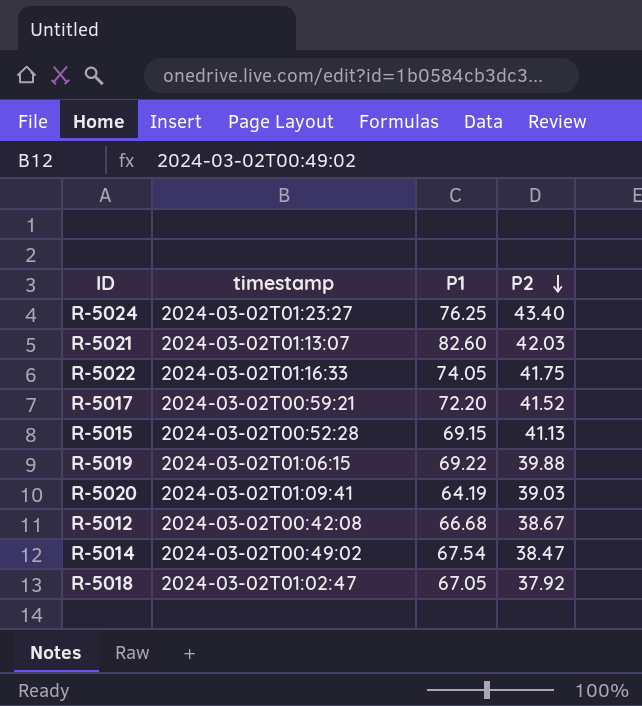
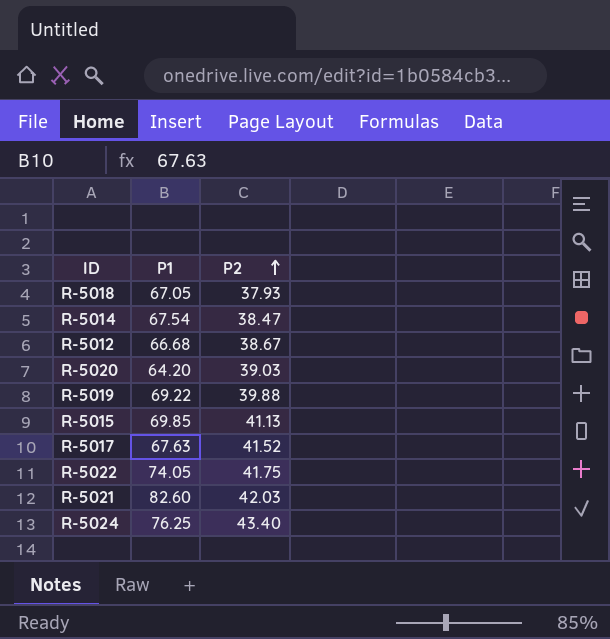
row order: P2 descending -> P2 ascending
column timestamp | position: 2 -> none
R-5018 | P2: 37.92 -> 37.93
R-5020 | P1: 64.19 -> 64.20
R-5015 | P1: 69.15 -> 69.85
R-5017 | P1: 72.20 -> 67.63

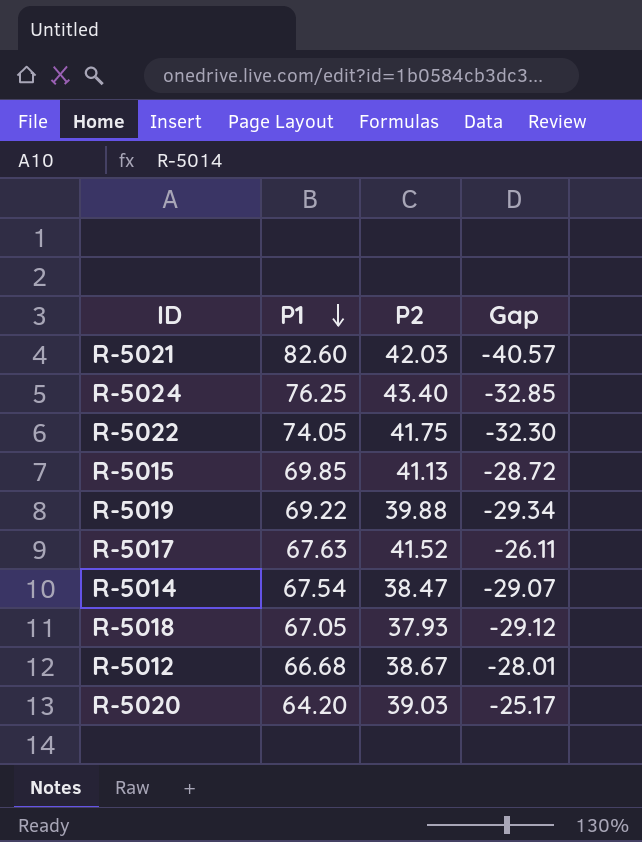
row order: P2 ascending -> P1 descending
column Gap | formula: none -> [P2] - [P1]

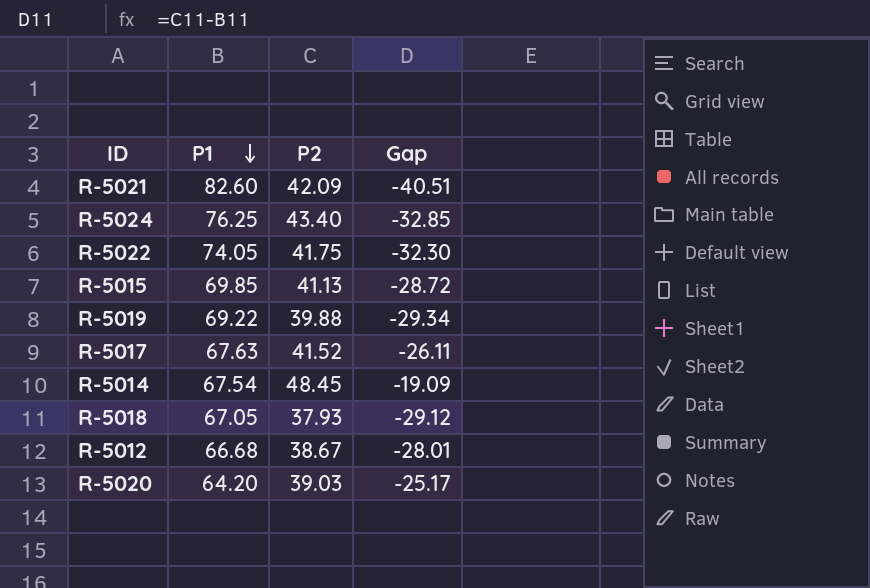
R-5021 | P2: 42.03 -> 42.09
R-5021 | Gap: -40.57 -> -40.51
R-5014 | P2: 38.47 -> 48.45
R-5014 | Gap: -29.07 -> -19.09

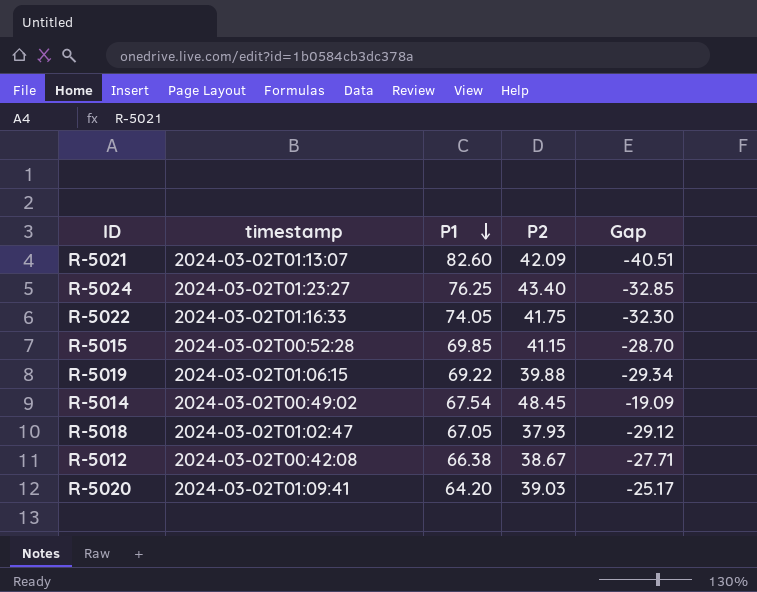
column timestamp | position: none -> 2
row R-5017: 67.63 | 41.52 | -26.11 -> none
R-5015 | P2: 41.13 -> 41.15
R-5015 | Gap: -28.72 -> -28.70
R-5012 | P1: 66.68 -> 66.38
R-5012 | Gap: -28.01 -> -27.71

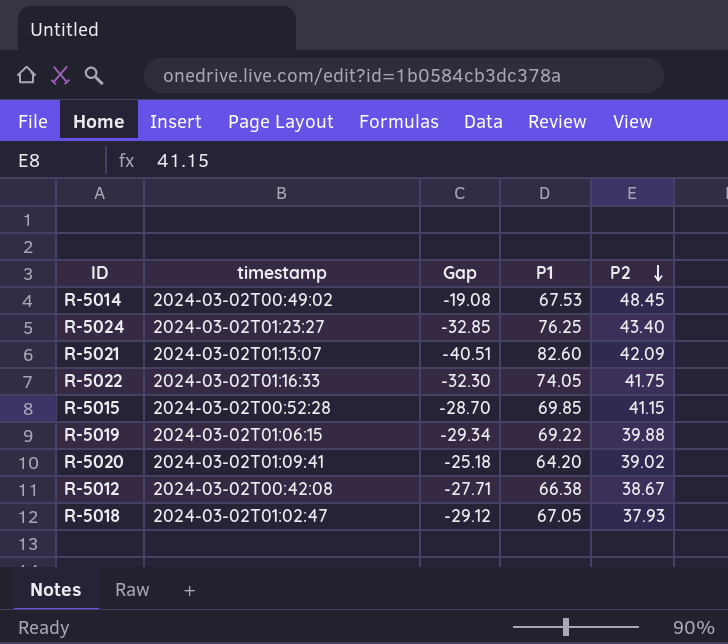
row order: P1 descending -> P2 descending
column Gap | position: 5 -> 3
R-5014 | Gap: -19.09 -> -19.08
R-5014 | P1: 67.54 -> 67.53
R-5020 | Gap: -25.17 -> -25.18
R-5020 | P2: 39.03 -> 39.02

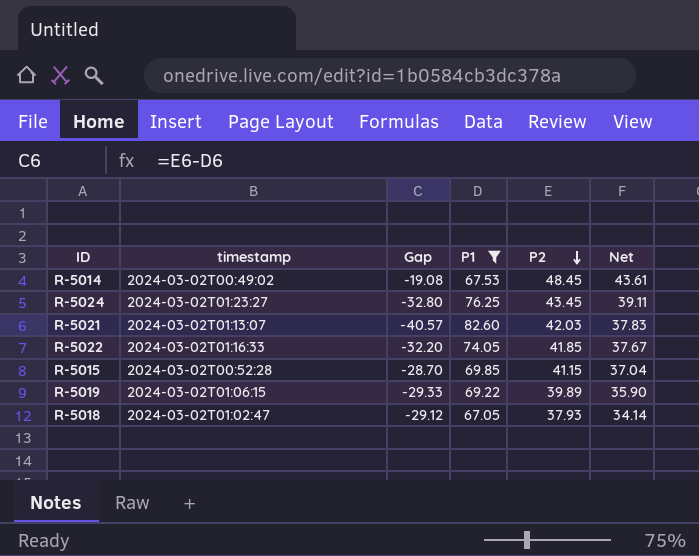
filter: none -> P1 >= 67.05
column Net | formula: none -> [P2] * 0.9
R-5024 | Gap: -32.85 -> -32.80
R-5024 | P2: 43.40 -> 43.45
R-5021 | Gap: -40.51 -> -40.57
R-5021 | P2: 42.09 -> 42.03
R-5022 | Gap: -32.30 -> -32.20
R-5022 | P2: 41.75 -> 41.85
R-5019 | Gap: -29.34 -> -29.33
R-5019 | P2: 39.88 -> 39.89

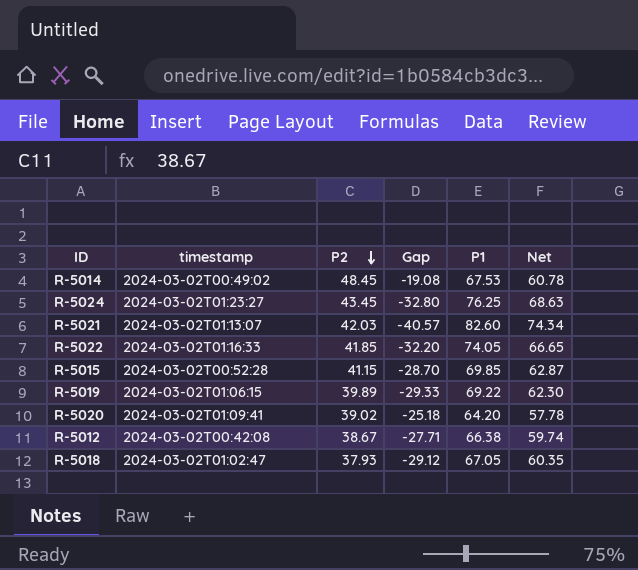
filter: P1 >= 67.05 -> none
column P2 | position: 5 -> 3
column Net | formula: [P2] * 0.9 -> [P1] * 0.9

